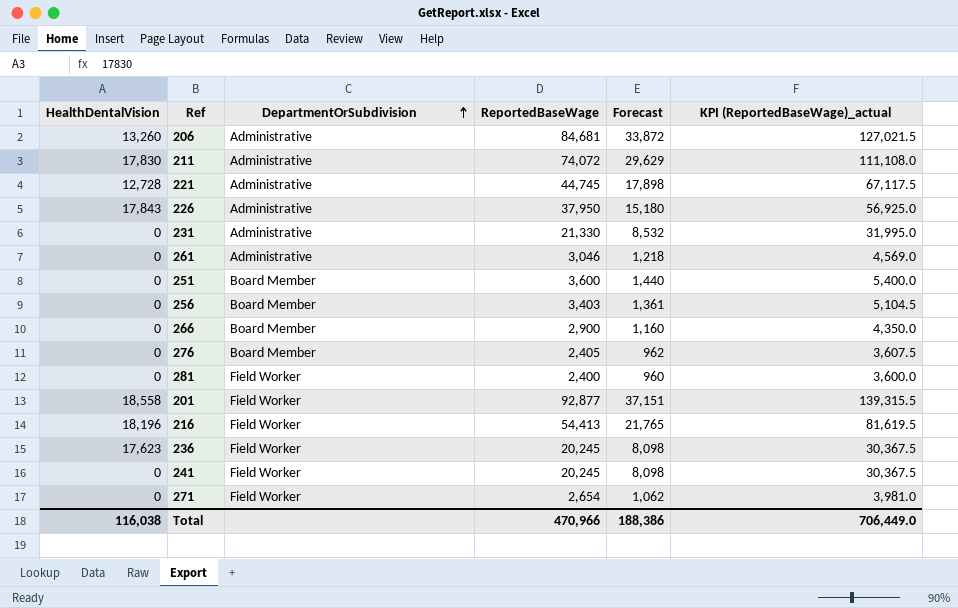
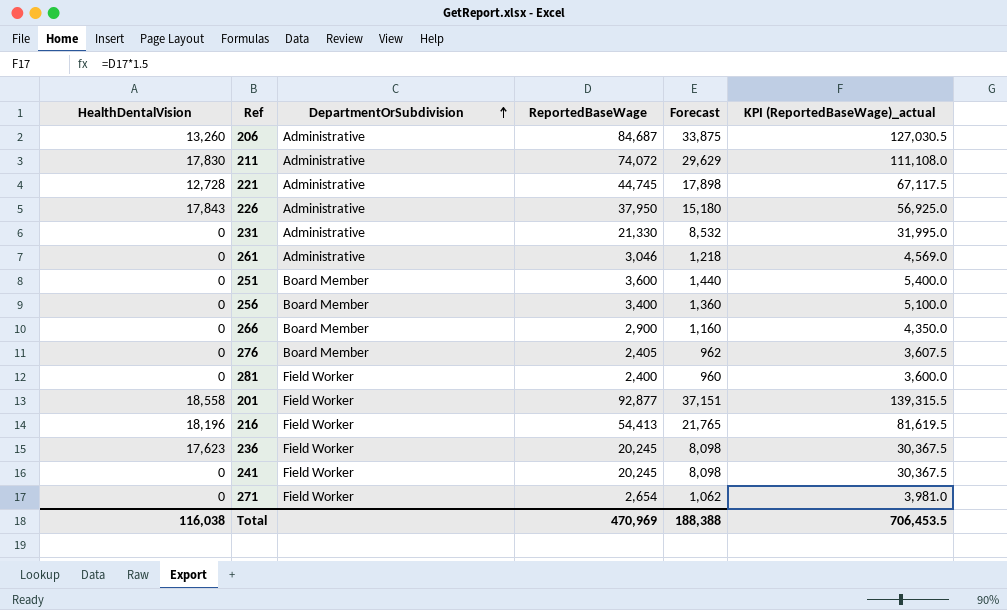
206 | ReportedBaseWage: 84,681 -> 84,687
206 | Forecast: 33,872 -> 33,875
206 | KPI (ReportedBaseWage)_actual: 127,021.5 -> 127,030.5
256 | ReportedBaseWage: 3,403 -> 3,400
256 | Forecast: 1,361 -> 1,360
256 | KPI (ReportedBaseWage)_actual: 5,104.5 -> 5,100.0
Total | ReportedBaseWage: 470,966 -> 470,969
Total | Forecast: 188,386 -> 188,388
Total | KPI (ReportedBaseWage)_actual: 706,449.0 -> 706,453.5

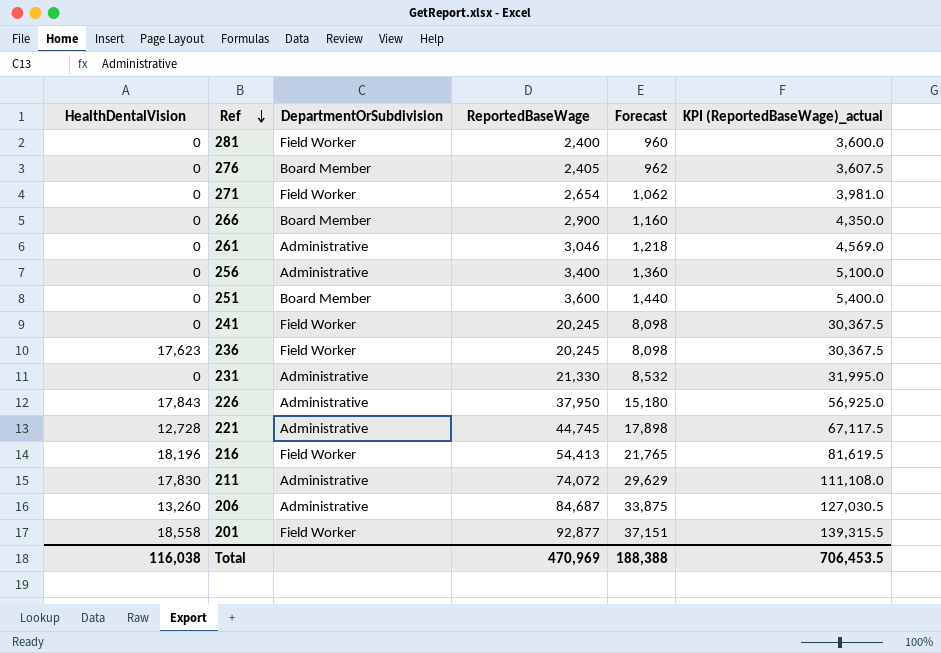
row order: DepartmentOrSubdivision ascending -> Ref descending
256 | DepartmentOrSubdivision: Board Member -> Administrative

